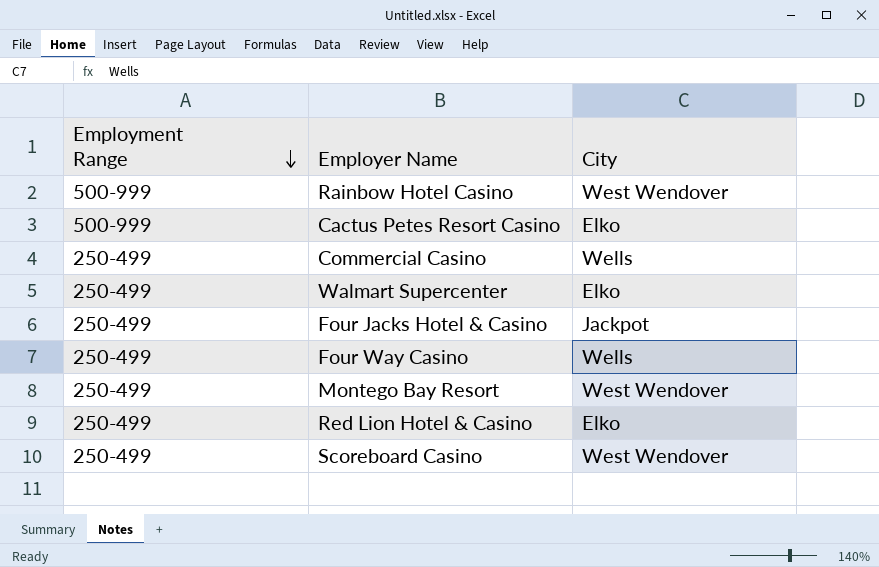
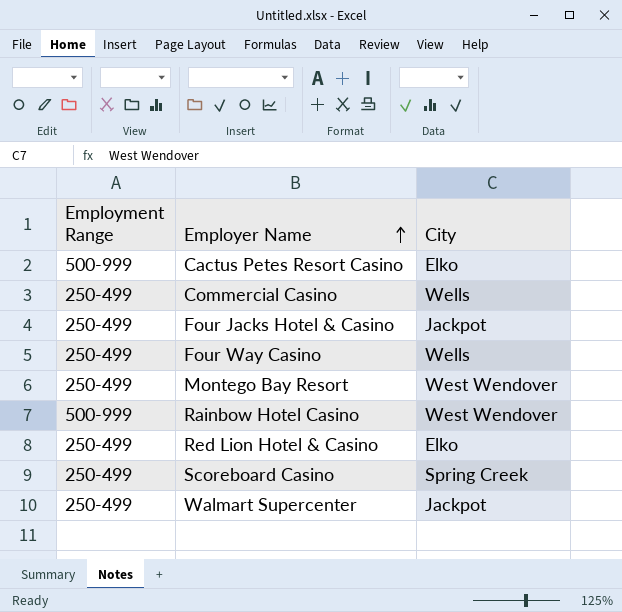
row order: Employment Range descending -> Employer Name ascending
Scoreboard Casino | City: West Wendover -> Spring Creek
Walmart Supercenter | City: Elko -> Jackpot

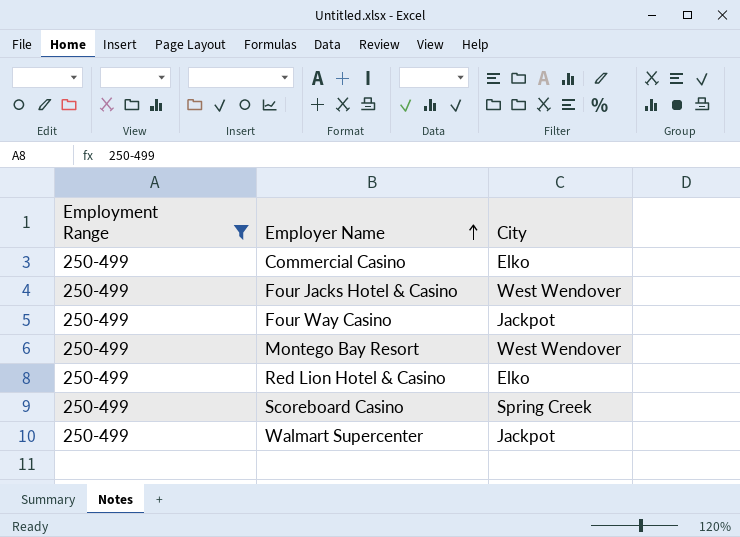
filter: none -> Employment Range = 250-499
Commercial Casino | City: Wells -> Elko
Four Jacks Hotel & Casino | City: Jackpot -> West Wendover
Four Way Casino | City: Wells -> Jackpot

